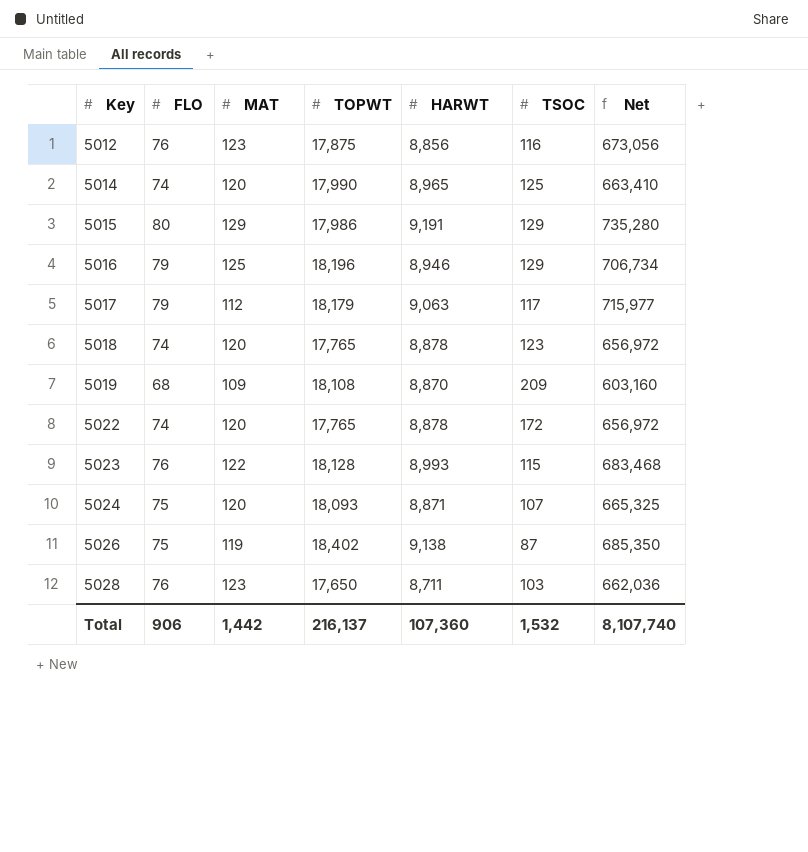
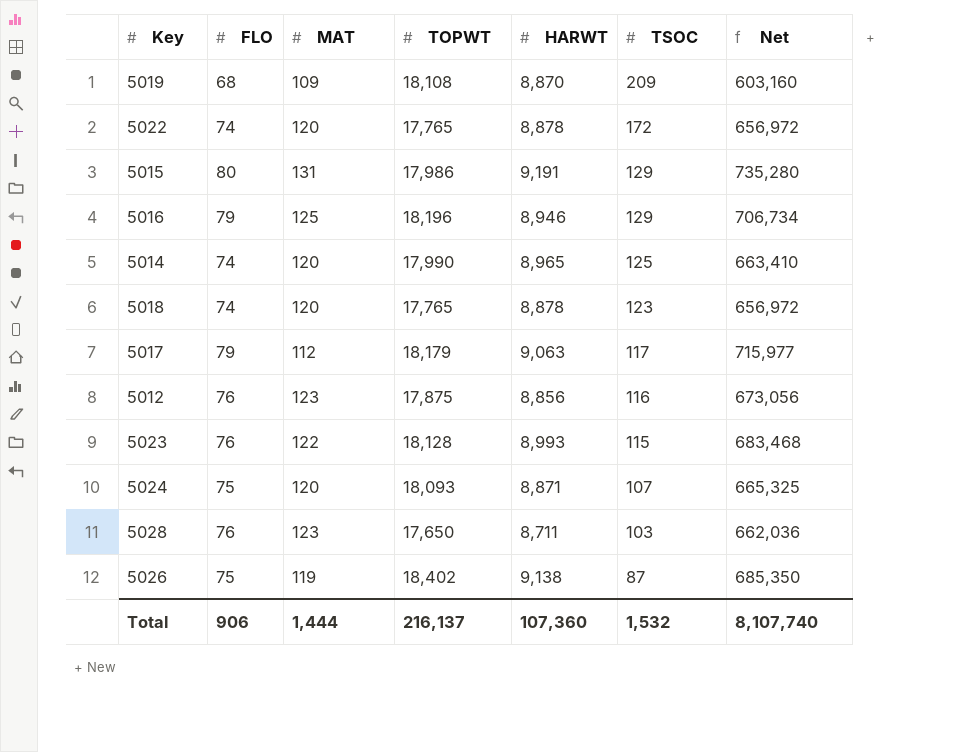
row order: Key ascending -> TSOC descending
5015 | MAT: 129 -> 131
Total | MAT: 1,442 -> 1,444

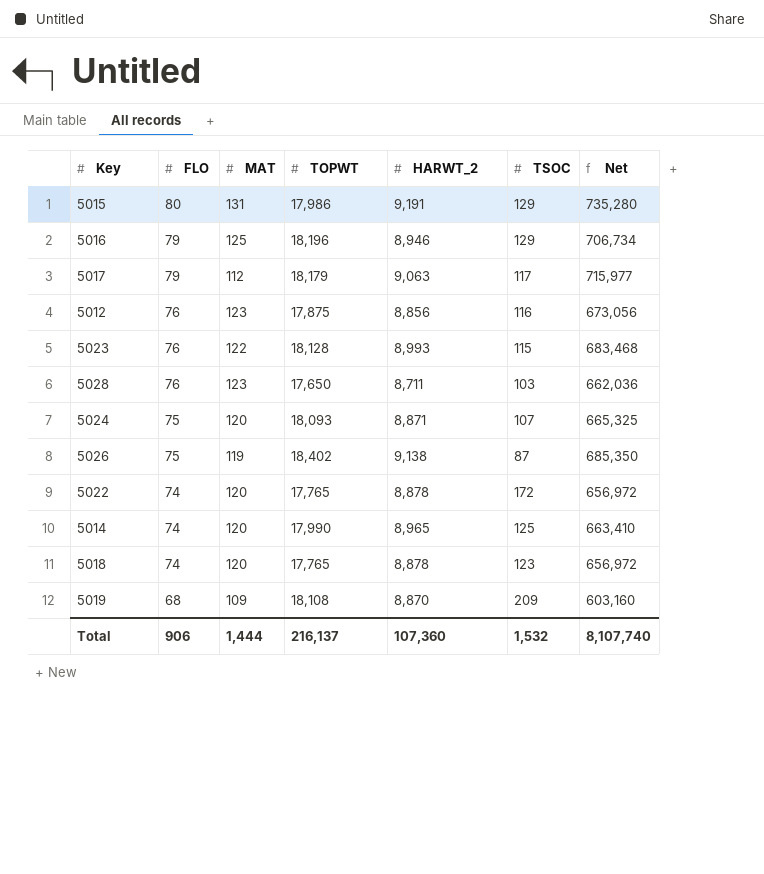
row order: TSOC descending -> FLO descending
column name: HARWT -> HARWT_2

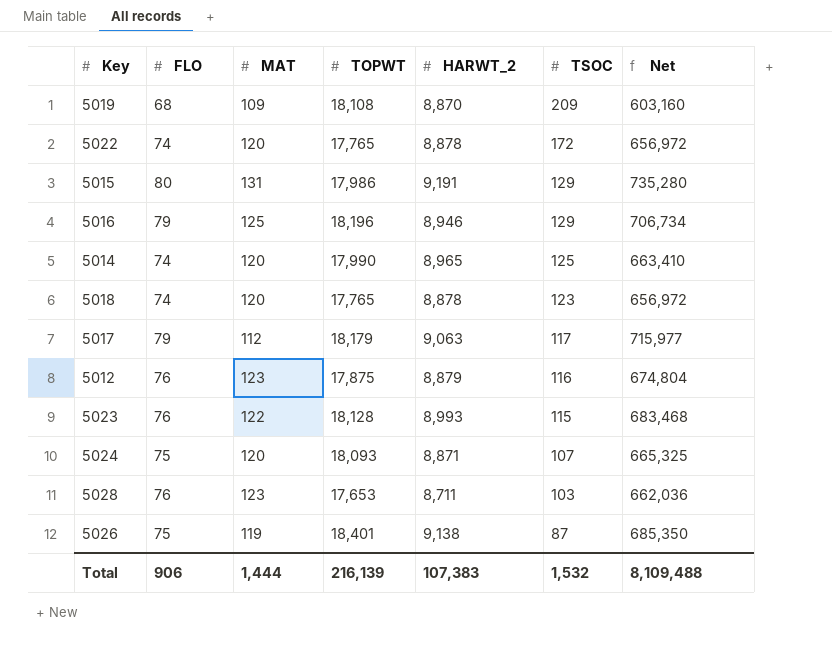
row order: FLO descending -> TSOC descending
5012 | HARWT_2: 8,856 -> 8,879
5012 | Net: 673,056 -> 674,804
5028 | TOPWT: 17,650 -> 17,653
5026 | TOPWT: 18,402 -> 18,401
Total | TOPWT: 216,137 -> 216,139
Total | HARWT_2: 107,360 -> 107,383
Total | Net: 8,107,740 -> 8,109,488

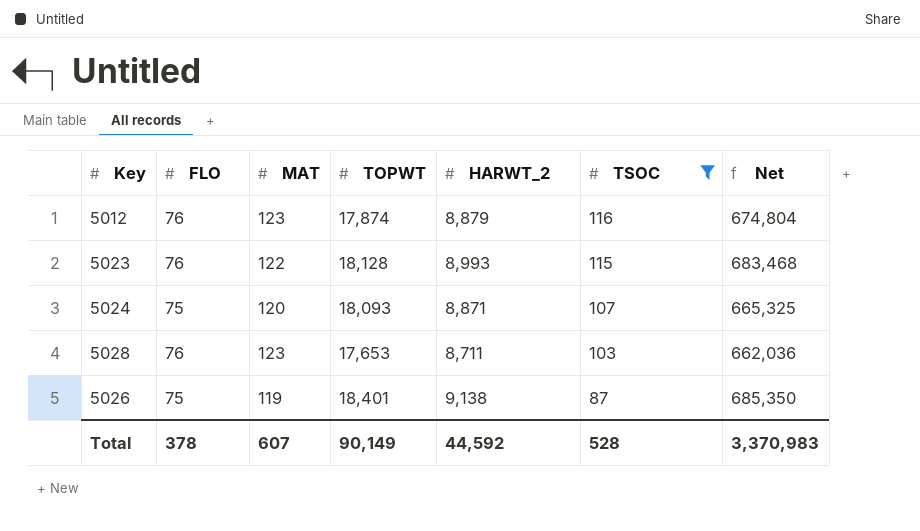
filter: none -> TSOC <= 116
5012 | TOPWT: 17,875 -> 17,874
Total | FLO: 906 -> 378
Total | MAT: 1,444 -> 607
Total | TOPWT: 216,139 -> 90,149
Total | HARWT_2: 107,383 -> 44,592
Total | TSOC: 1,532 -> 528
Total | Net: 8,109,488 -> 3,370,983

